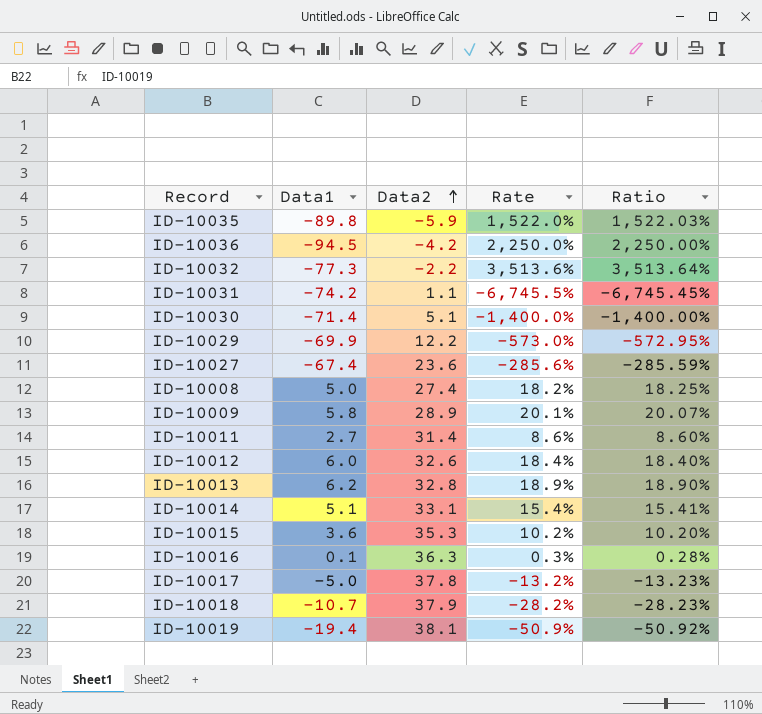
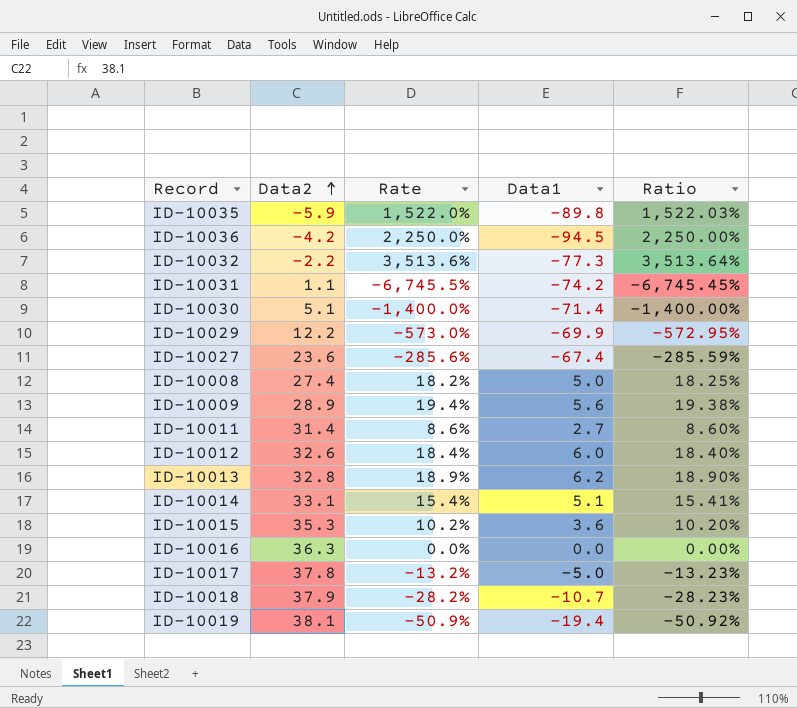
column Data1 | position: 2 -> 4
ID-10009 | Rate: 20.1% -> 19.4%
ID-10009 | Data1: 5.8 -> 5.6
ID-10009 | Ratio: 20.07% -> 19.38%
ID-10016 | Rate: 0.3% -> 0.0%
ID-10016 | Data1: 0.1 -> 0.0
ID-10016 | Ratio: 0.28% -> 0.00%

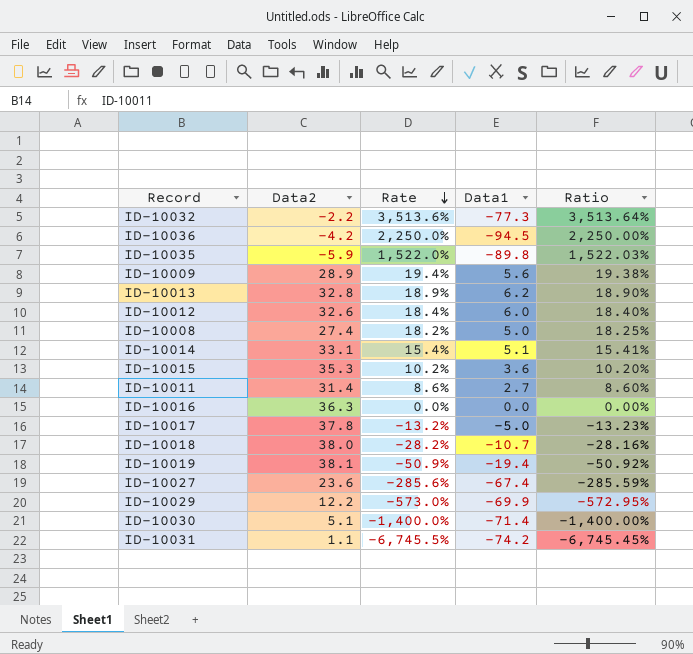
row order: Data2 ascending -> Rate descending
ID-10018 | Data2: 37.9 -> 38.0
ID-10018 | Ratio: -28.23% -> -28.16%

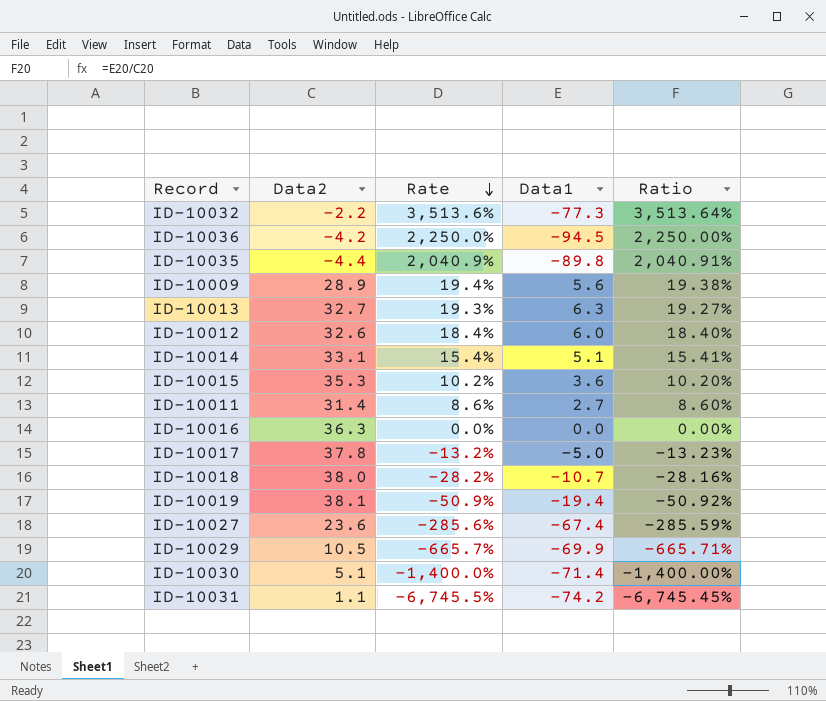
row ID-10008: 27.4 | 18.2% | 5.0 | 18.25% -> none
ID-10035 | Data2: -5.9 -> -4.4
ID-10035 | Rate: 1,522.0% -> 2,040.9%
ID-10035 | Ratio: 1,522.03% -> 2,040.91%
ID-10013 | Data2: 32.8 -> 32.7
ID-10013 | Rate: 18.9% -> 19.3%
ID-10013 | Data1: 6.2 -> 6.3
ID-10013 | Ratio: 18.90% -> 19.27%
ID-10029 | Data2: 12.2 -> 10.5
ID-10029 | Rate: -573.0% -> -665.7%
ID-10029 | Ratio: -572.95% -> -665.71%

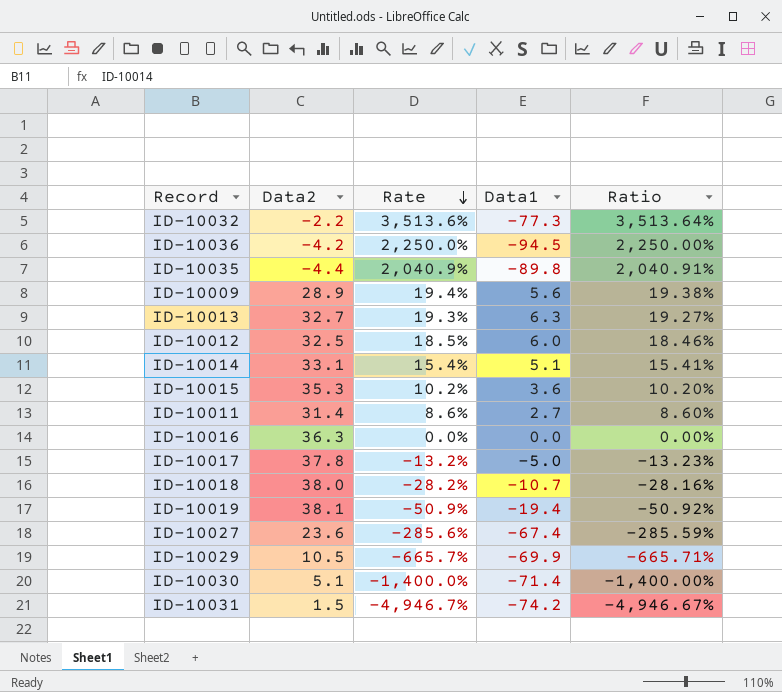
ID-10012 | Data2: 32.6 -> 32.5
ID-10012 | Rate: 18.4% -> 18.5%
ID-10012 | Ratio: 18.40% -> 18.46%
ID-10031 | Data2: 1.1 -> 1.5
ID-10031 | Rate: -6,745.5% -> -4,946.7%
ID-10031 | Ratio: -6,745.45% -> -4,946.67%

